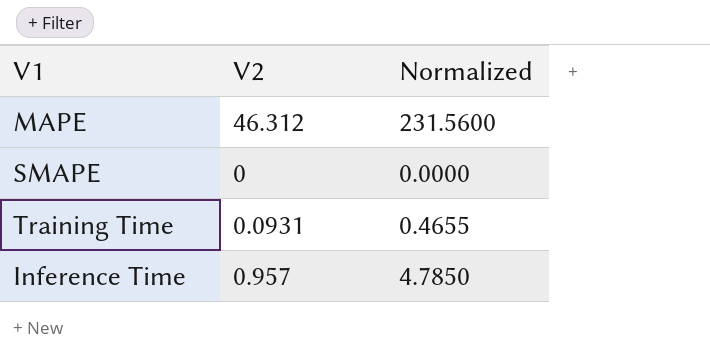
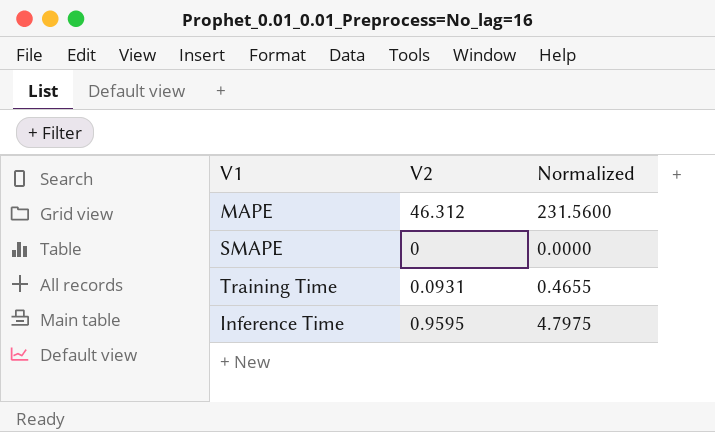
Inference Time | V2: 0.957 -> 0.9595
Inference Time | Normalized: 4.7850 -> 4.7975

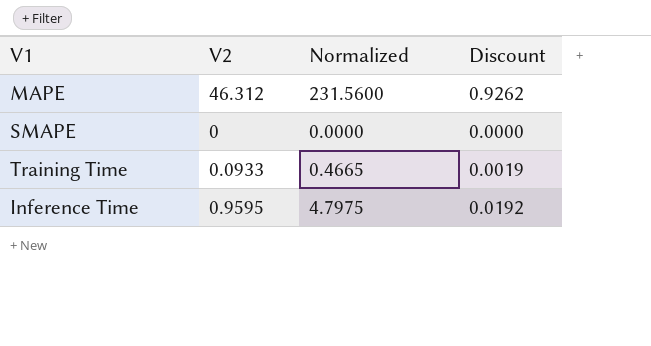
column Discount | formula: none -> [V2] * 0.02
Training Time | V2: 0.0931 -> 0.0933
Training Time | Normalized: 0.4655 -> 0.4665

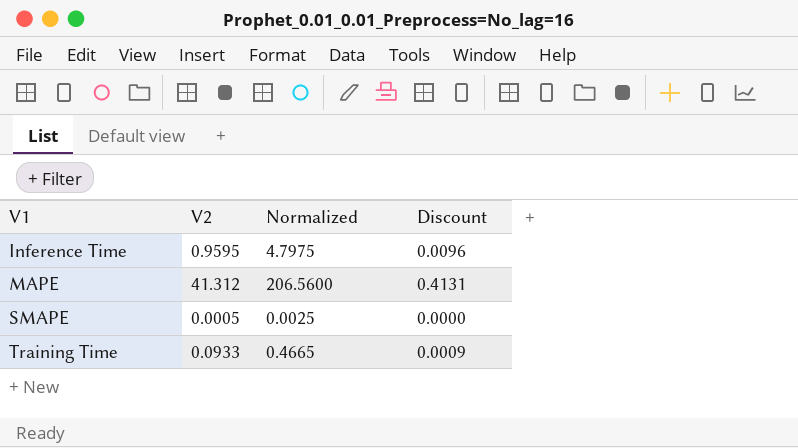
row order: none -> V1 ascending
column Discount | formula: [V2] * 0.02 -> [V2] * 0.01
MAPE | V2: 46.312 -> 41.312
MAPE | Normalized: 231.5600 -> 206.5600
SMAPE | V2: 0 -> 0.0005
SMAPE | Normalized: 0.0000 -> 0.0025

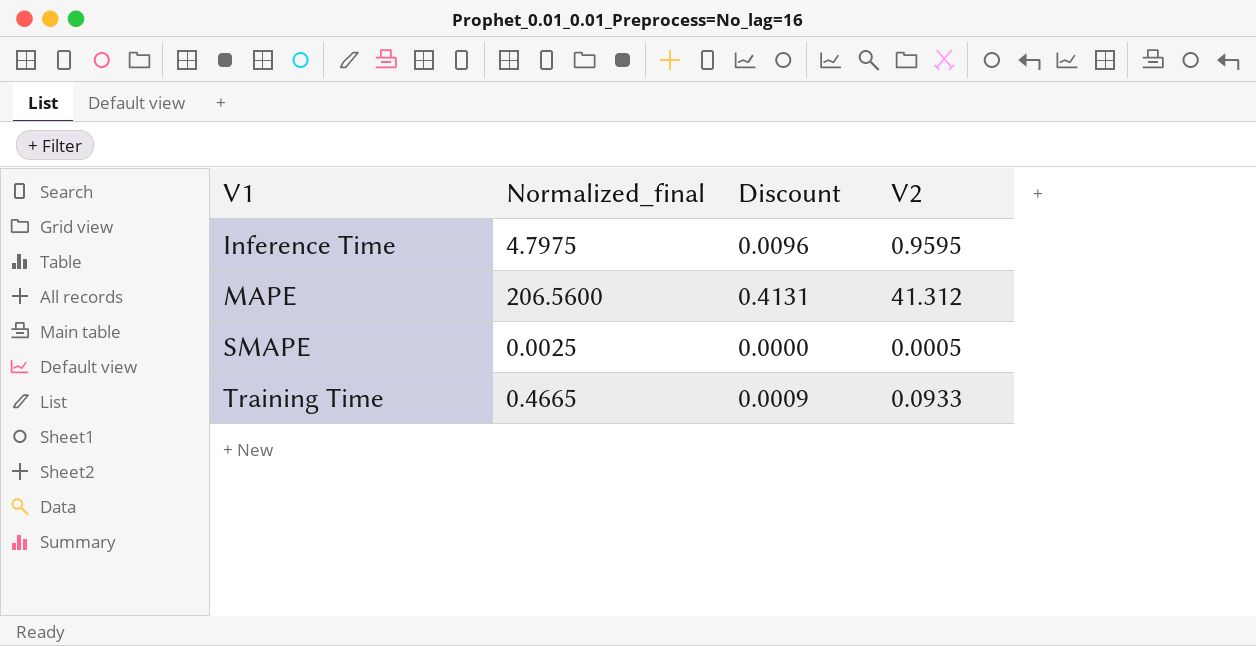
column name: Normalized -> Normalized_final
column V2 | position: 2 -> 4

